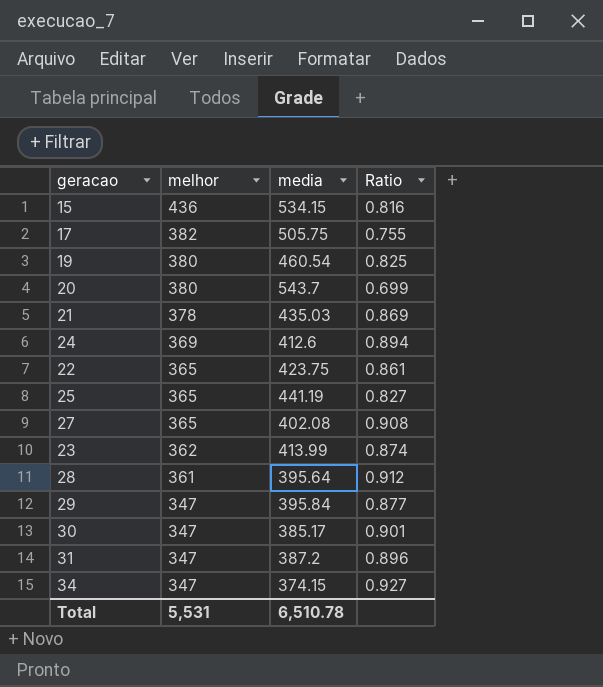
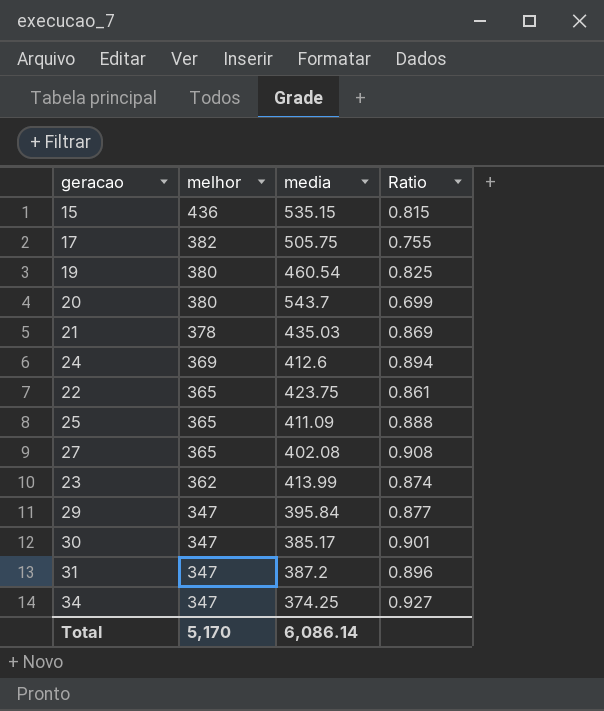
row 28: 361 | 395.64 | 0.912 -> none
15 | media: 534.15 -> 535.15
15 | Ratio: 0.816 -> 0.815
25 | media: 441.19 -> 411.09
25 | Ratio: 0.827 -> 0.888
34 | media: 374.15 -> 374.25
Total | melhor: 5,531 -> 5,170
Total | media: 6,510.78 -> 6,086.14

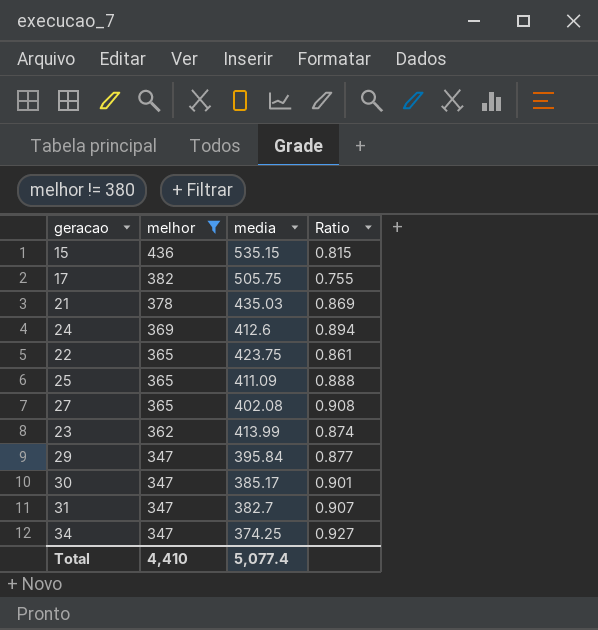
filter: none -> melhor != 380
31 | media: 387.2 -> 382.7
31 | Ratio: 0.896 -> 0.907
Total | melhor: 5,170 -> 4,410
Total | media: 6,086.14 -> 5,077.4

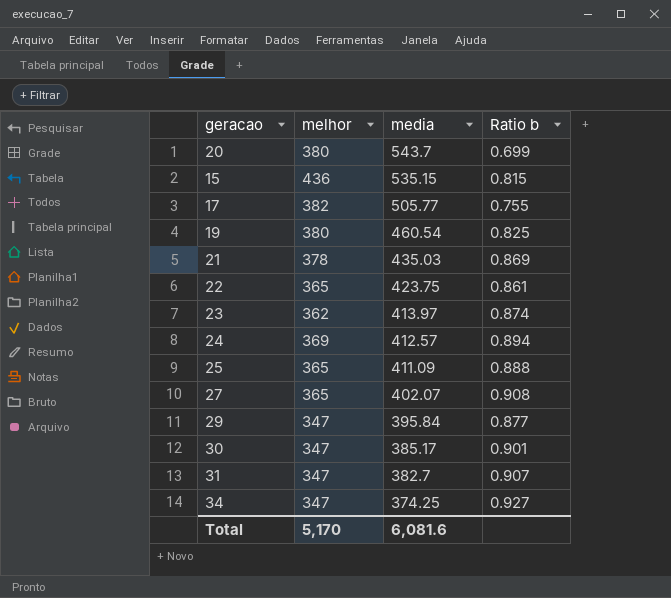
filter: melhor != 380 -> none
row order: melhor descending -> media descending
column name: Ratio -> Ratio b
17 | media: 505.75 -> 505.77
23 | media: 413.99 -> 413.97
24 | media: 412.6 -> 412.57
27 | media: 402.08 -> 402.07
Total | melhor: 4,410 -> 5,170
Total | media: 5,077.4 -> 6,081.6

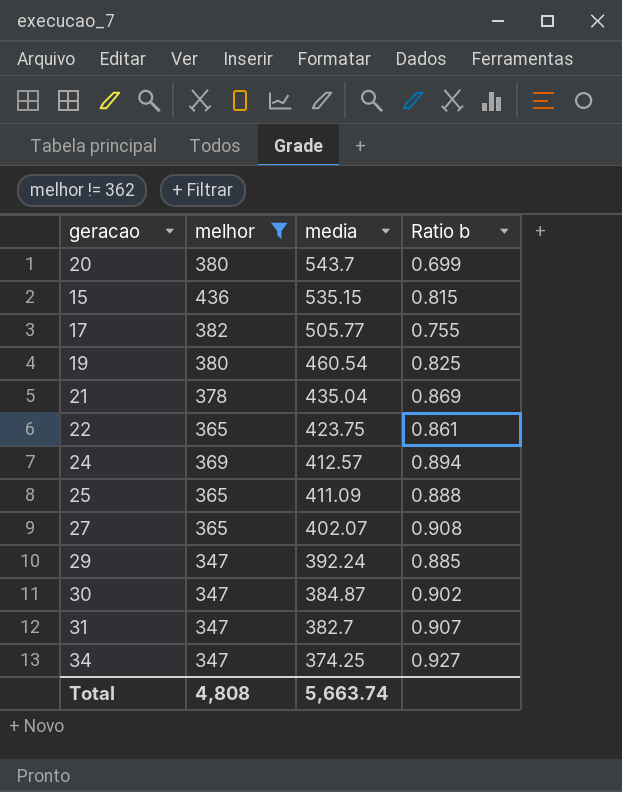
filter: none -> melhor != 362
21 | media: 435.03 -> 435.04
29 | media: 395.84 -> 392.24
29 | Ratio b: 0.877 -> 0.885
30 | media: 385.17 -> 384.87
30 | Ratio b: 0.901 -> 0.902
Total | melhor: 5,170 -> 4,808
Total | media: 6,081.6 -> 5,663.74

